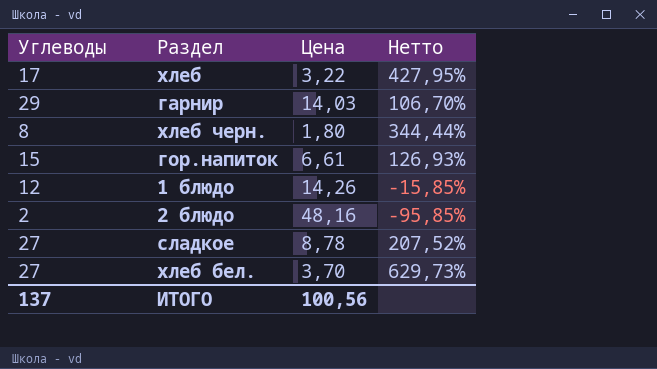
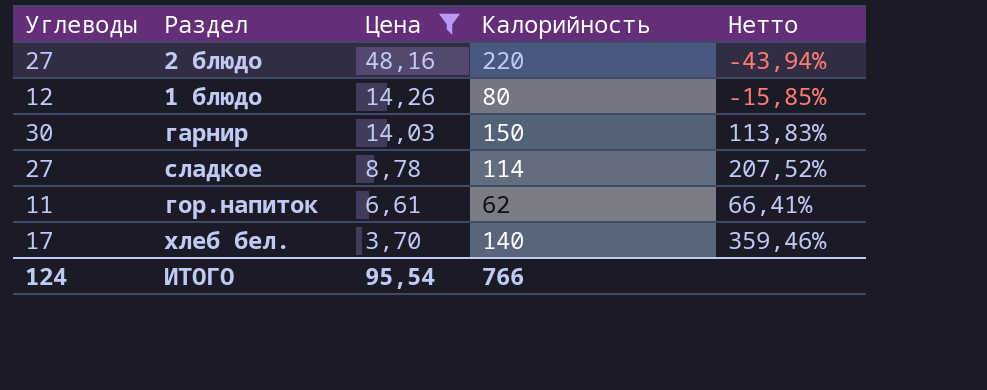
filter: none -> Цена >= 3,70
row order: none -> Цена descending
column Калорийность | position: none -> 4
2 блюдо | Углеводы: 2 -> 27
2 блюдо | Нетто: -95,85% -> -43,94%
гарнир | Углеводы: 29 -> 30
гарнир | Нетто: 106,70% -> 113,83%
гор.напиток | Углеводы: 15 -> 11
гор.напиток | Нетто: 126,93% -> 66,41%
хлеб бел. | Углеводы: 27 -> 17
хлеб бел. | Нетто: 629,73% -> 359,46%
ИТОГО | Углеводы: 137 -> 124
ИТОГО | Цена: 100,56 -> 95,54

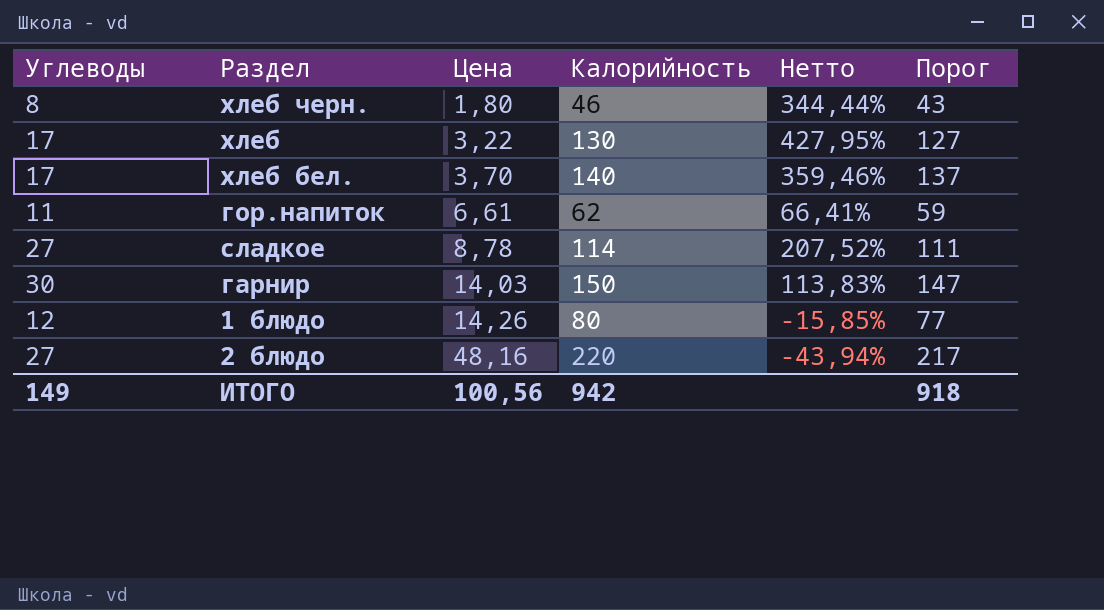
filter: Цена >= 3,70 -> none
row order: Цена descending -> Цена ascending
column Порог | formula: none -> [Калорийность] - 3
ИТОГО | Углеводы: 124 -> 149
ИТОГО | Цена: 95,54 -> 100,56
ИТОГО | Калорийность: 766 -> 942

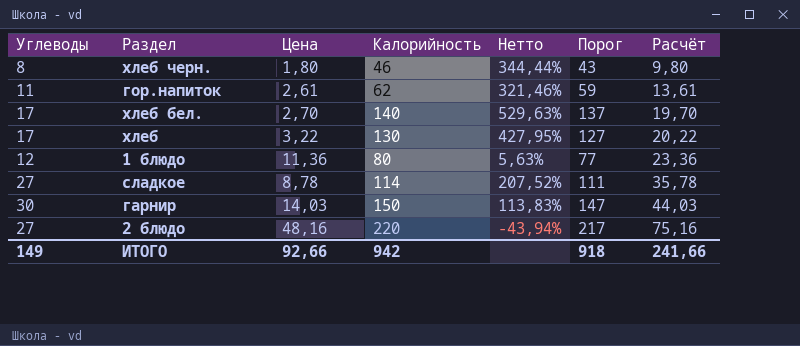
row order: Цена ascending -> Расчёт ascending
column Расчёт | formula: none -> [Углеводы] + [Цена]
гор.напиток | Цена: 6,61 -> 2,61
гор.напиток | Нетто: 66,41% -> 321,46%
хлеб бел. | Цена: 3,70 -> 2,70
хлеб бел. | Нетто: 359,46% -> 529,63%
1 блюдо | Цена: 14,26 -> 11,36
1 блюдо | Нетто: -15,85% -> 5,63%
ИТОГО | Цена: 100,56 -> 92,66

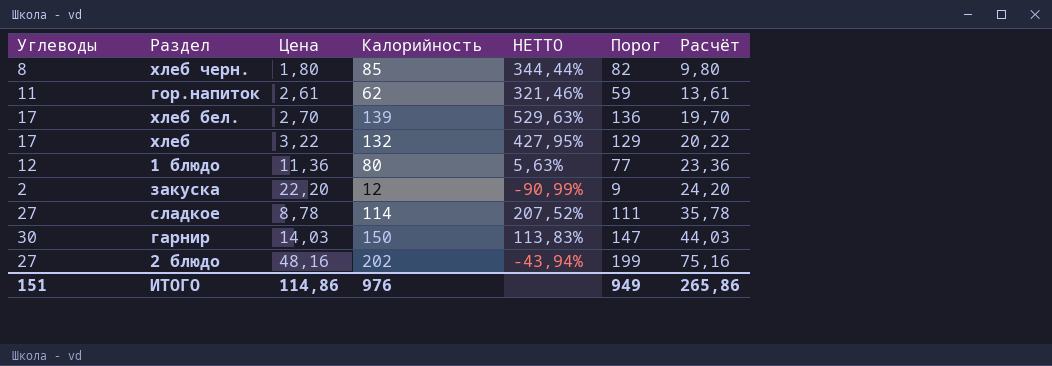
column name: Нетто -> НЕТТО
хлеб черн. | Калорийность: 46 -> 85
хлеб черн. | Порог: 43 -> 82
хлеб бел. | Калорийность: 140 -> 139
хлеб бел. | Порог: 137 -> 136
хлеб | Калорийность: 130 -> 132
хлеб | Порог: 127 -> 129
row закуска: none -> 2 | 22,20 | 12 | -90,99% | 9 | 24,20
2 блюдо | Калорийность: 220 -> 202
2 блюдо | Порог: 217 -> 199
ИТОГО | Углеводы: 149 -> 151
ИТОГО | Цена: 92,66 -> 114,86
ИТОГО | Калорийность: 942 -> 976
ИТОГО | Порог: 918 -> 949
ИТОГО | Расчёт: 241,66 -> 265,86

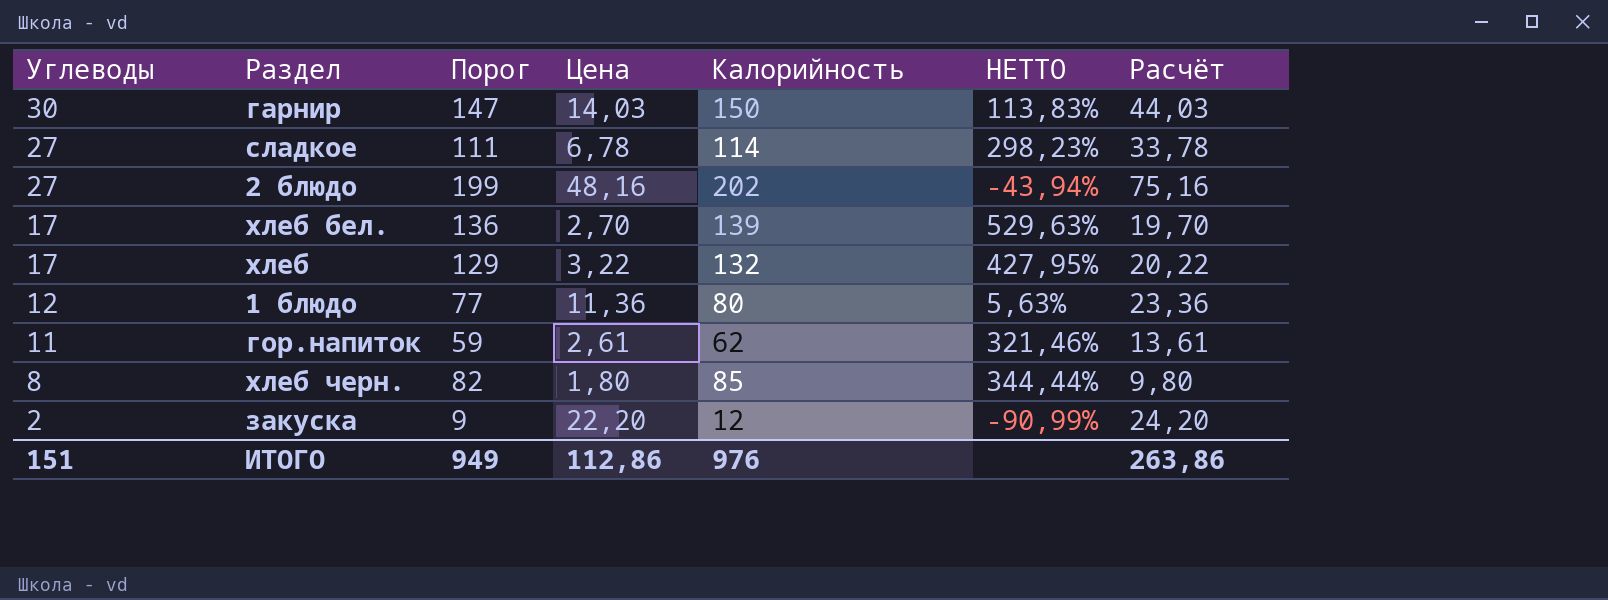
row order: Расчёт ascending -> Углеводы descending
column Порог | position: 6 -> 3
сладкое | Цена: 8,78 -> 6,78
сладкое | НЕТТО: 207,52% -> 298,23%
сладкое | Расчёт: 35,78 -> 33,78
ИТОГО | Цена: 114,86 -> 112,86
ИТОГО | Расчёт: 265,86 -> 263,86

